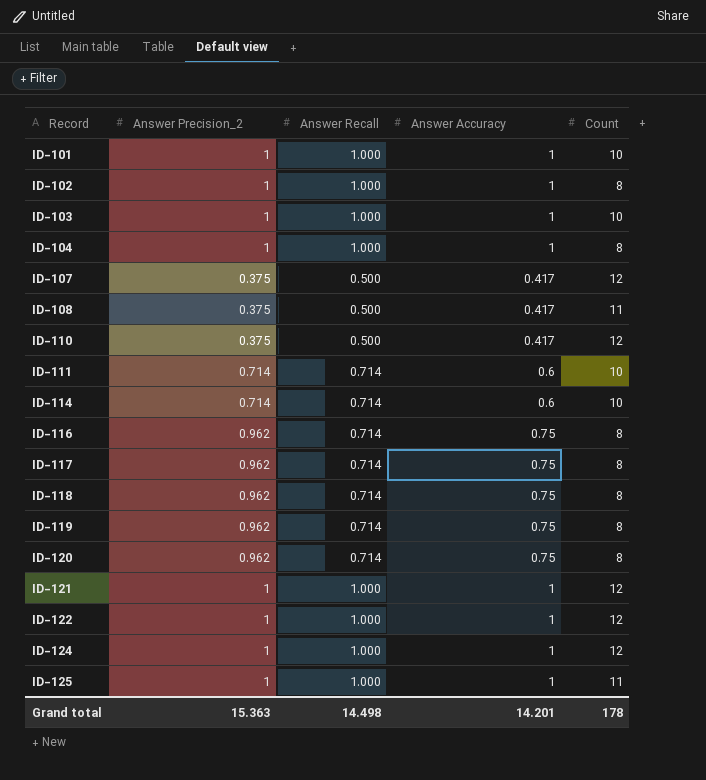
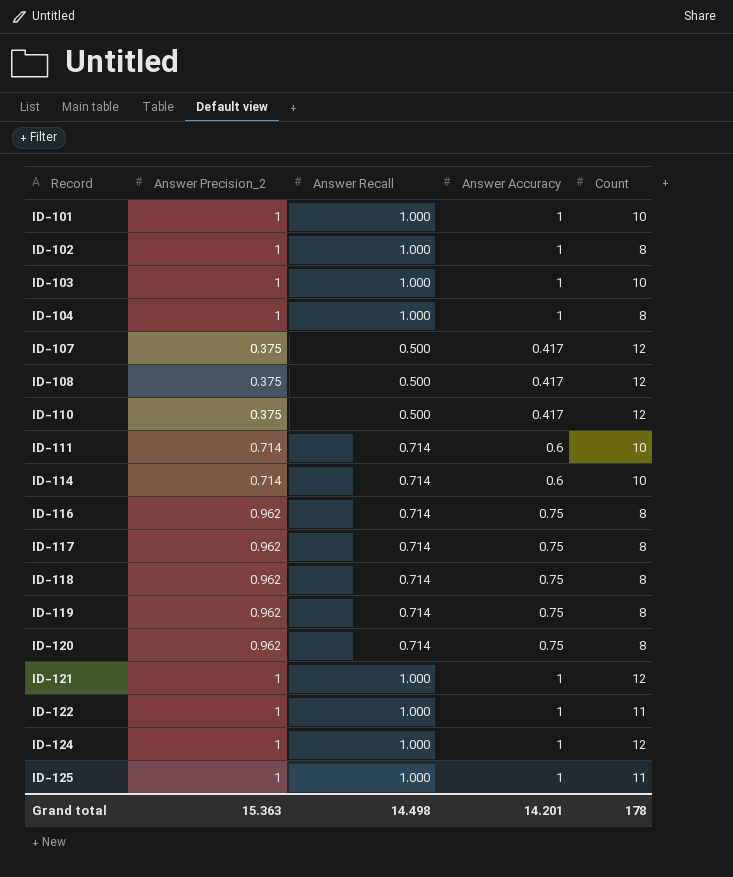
ID-108 | Count: 11 -> 12
ID-122 | Count: 12 -> 11

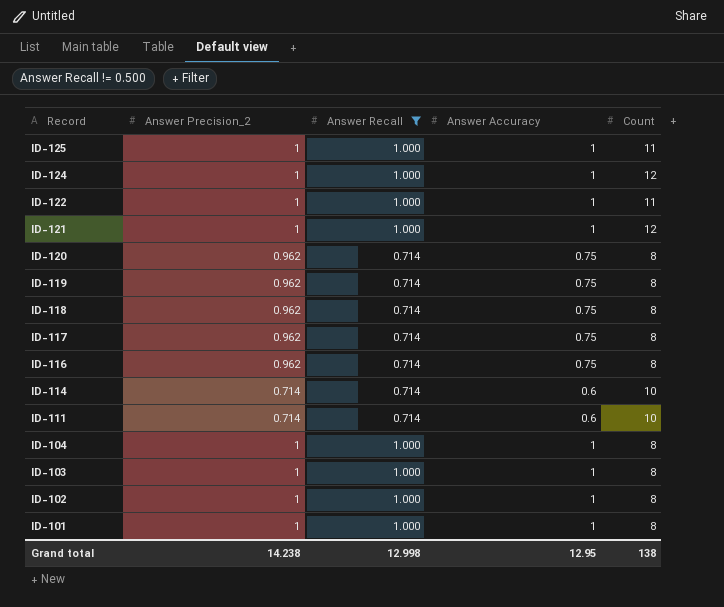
filter: none -> Answer Recall != 0.500
row order: Record ascending -> Record descending
ID-103 | Count: 10 -> 8
ID-101 | Count: 10 -> 8
Grand total | Answer Precision_2: 15.363 -> 14.238
Grand total | Answer Recall: 14.498 -> 12.998
Grand total | Answer Accuracy: 14.201 -> 12.95
Grand total | Count: 178 -> 138

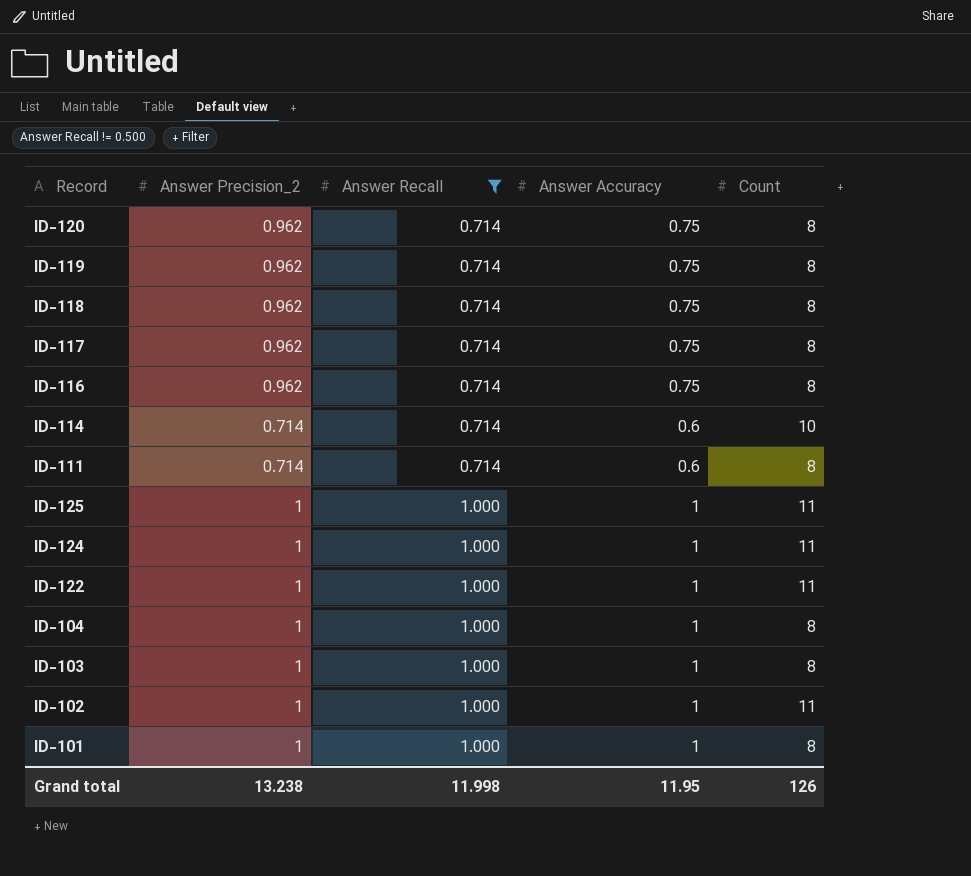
row order: Record descending -> Answer Recall ascending
row ID-121: 1 | 1.000 | 1 | 12 -> none
ID-111 | Count: 10 -> 8
ID-124 | Count: 12 -> 11
ID-102 | Count: 8 -> 11
Grand total | Answer Precision_2: 14.238 -> 13.238
Grand total | Answer Recall: 12.998 -> 11.998
Grand total | Answer Accuracy: 12.95 -> 11.95
Grand total | Count: 138 -> 126

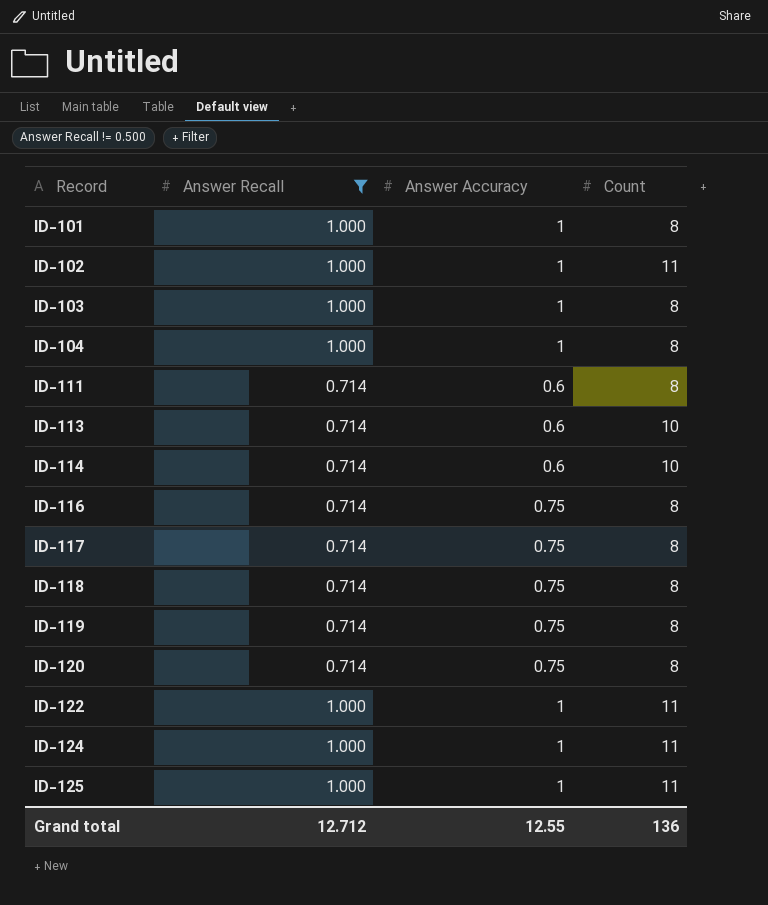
row order: Answer Recall ascending -> Record ascending
column Answer Precision_2 | position: 2 -> none
row ID-113: none -> 0.714 | 0.6 | 10
Grand total | Answer Recall: 11.998 -> 12.712
Grand total | Answer Accuracy: 11.95 -> 12.55
Grand total | Count: 126 -> 136

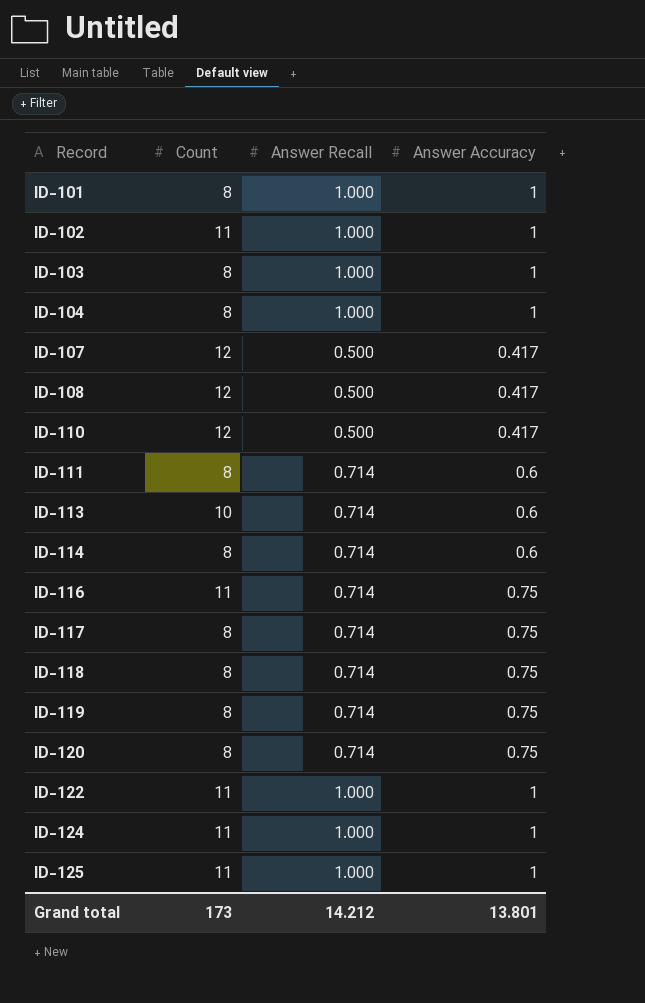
filter: Answer Recall != 0.500 -> none
column Count | position: 4 -> 2
ID-114 | Count: 10 -> 8
ID-116 | Count: 8 -> 11
Grand total | Count: 136 -> 173
Grand total | Answer Recall: 12.712 -> 14.212
Grand total | Answer Accuracy: 12.55 -> 13.801

